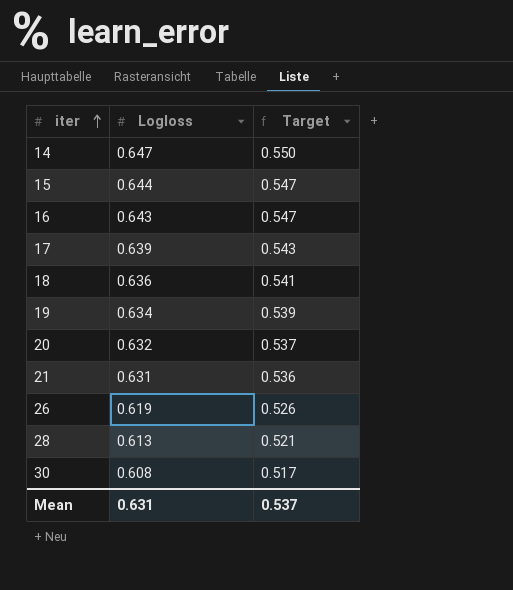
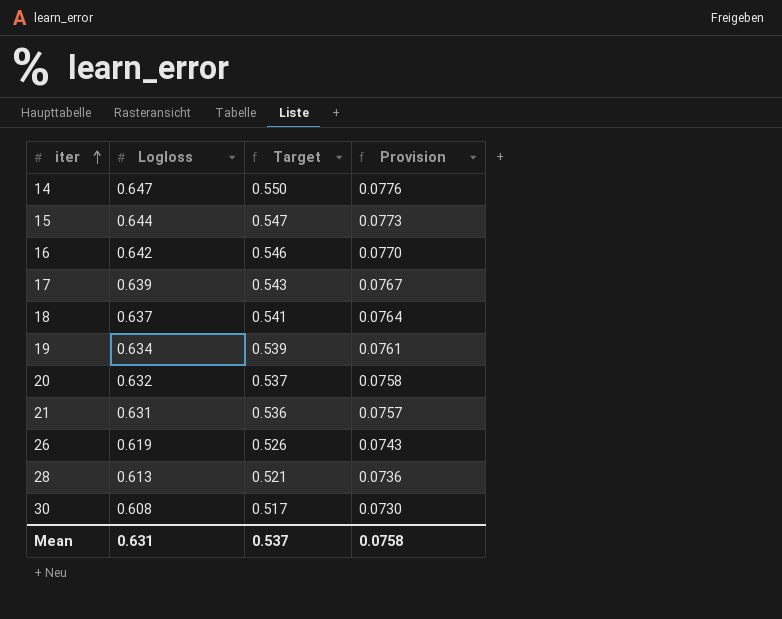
column Provision | formula: none -> [Logloss] * 0.12
16 | Logloss: 0.643 -> 0.642
16 | Target: 0.547 -> 0.546
18 | Logloss: 0.636 -> 0.637

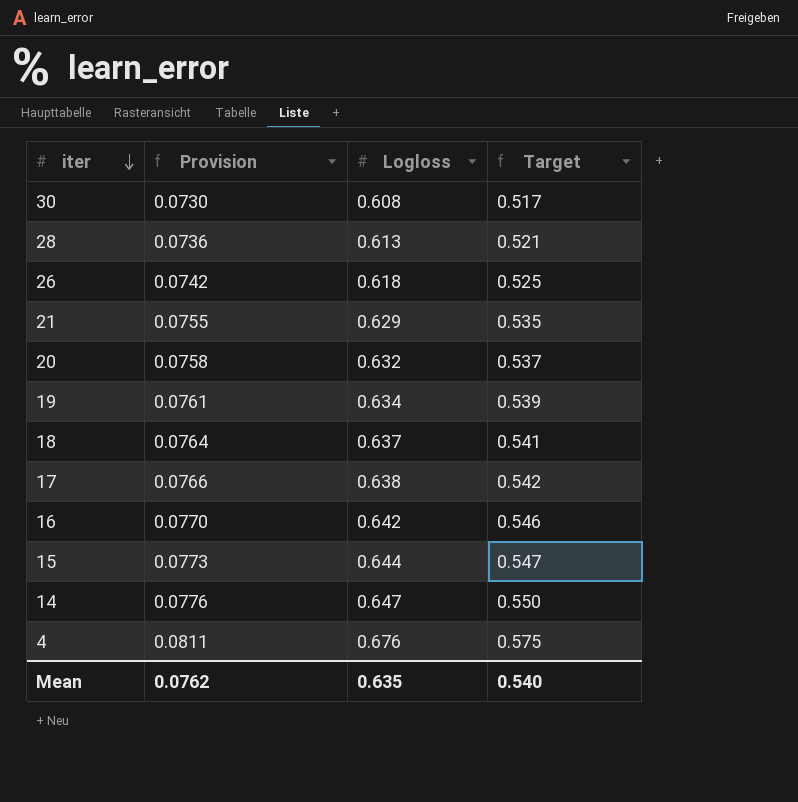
row order: iter ascending -> iter descending
column Provision | position: 4 -> 2
26 | Provision: 0.0743 -> 0.0742
26 | Logloss: 0.619 -> 0.618
26 | Target: 0.526 -> 0.525
21 | Provision: 0.0757 -> 0.0755
21 | Logloss: 0.631 -> 0.629
21 | Target: 0.536 -> 0.535
17 | Provision: 0.0767 -> 0.0766
17 | Logloss: 0.639 -> 0.638
17 | Target: 0.543 -> 0.542
row 4: none -> 0.0811 | 0.676 | 0.575
Mean | Provision: 0.0758 -> 0.0762
Mean | Logloss: 0.631 -> 0.635
Mean | Target: 0.537 -> 0.540

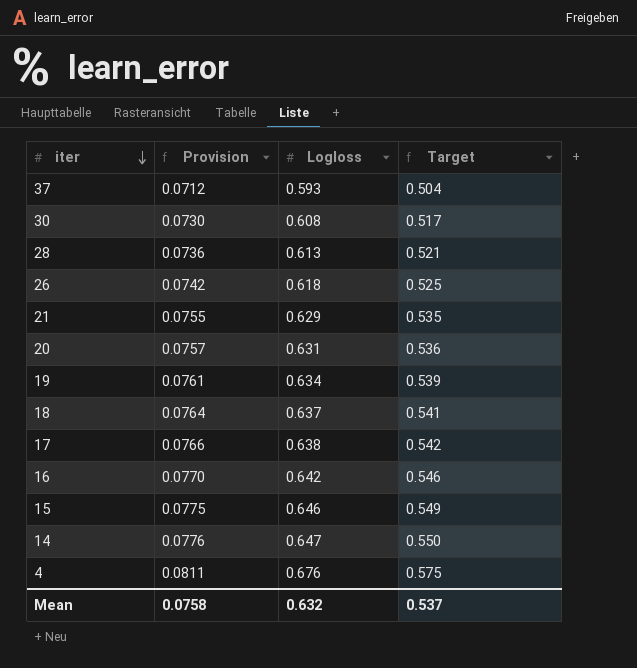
row 37: none -> 0.0712 | 0.593 | 0.504
20 | Provision: 0.0758 -> 0.0757
20 | Logloss: 0.632 -> 0.631
20 | Target: 0.537 -> 0.536
15 | Provision: 0.0773 -> 0.0775
15 | Logloss: 0.644 -> 0.646
15 | Target: 0.547 -> 0.549
Mean | Provision: 0.0762 -> 0.0758
Mean | Logloss: 0.635 -> 0.632
Mean | Target: 0.540 -> 0.537

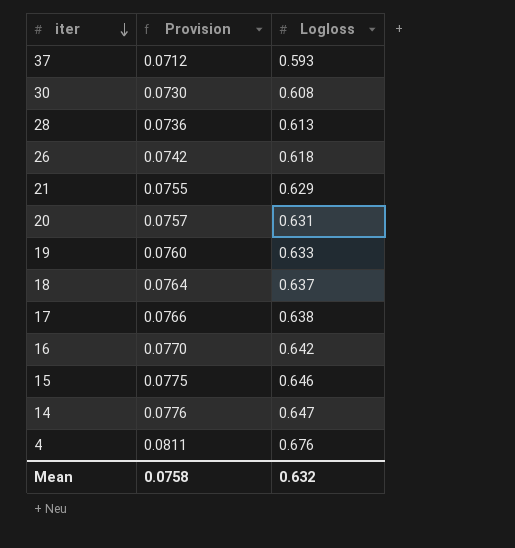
column Target | formula: [Logloss] * 0.85 -> none
19 | Provision: 0.0761 -> 0.0760
19 | Logloss: 0.634 -> 0.633

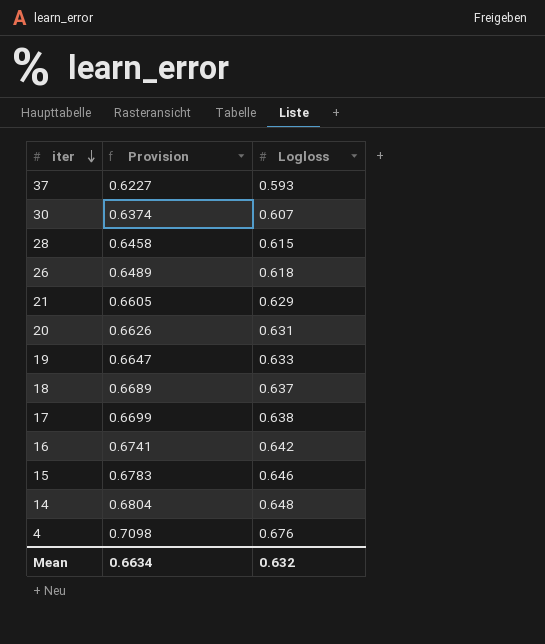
column Provision | formula: [Logloss] * 0.12 -> [Logloss] * 1.05
30 | Logloss: 0.608 -> 0.607
28 | Logloss: 0.613 -> 0.615
14 | Logloss: 0.647 -> 0.648
Mean | Provision: 0.0758 -> 0.6634

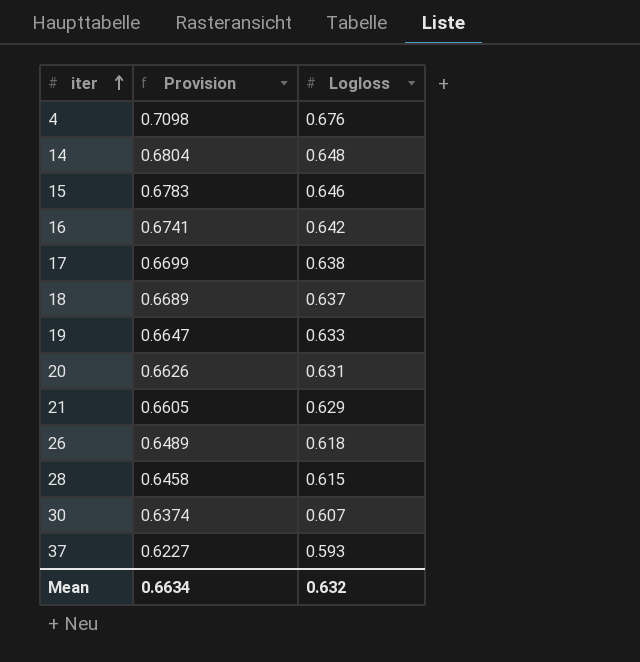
row order: iter descending -> iter ascending

